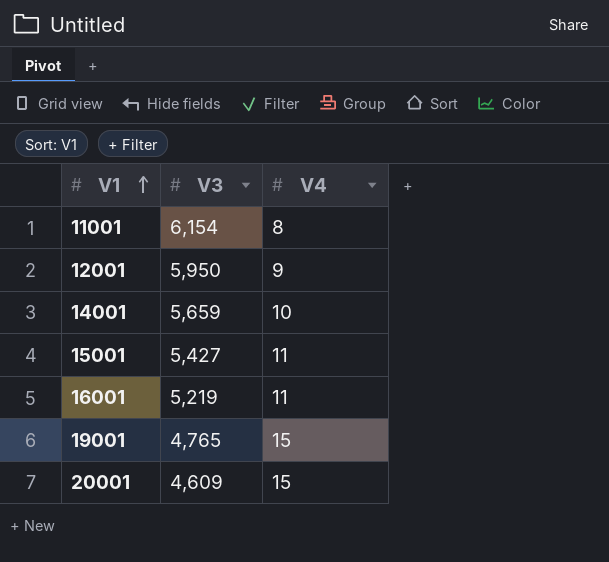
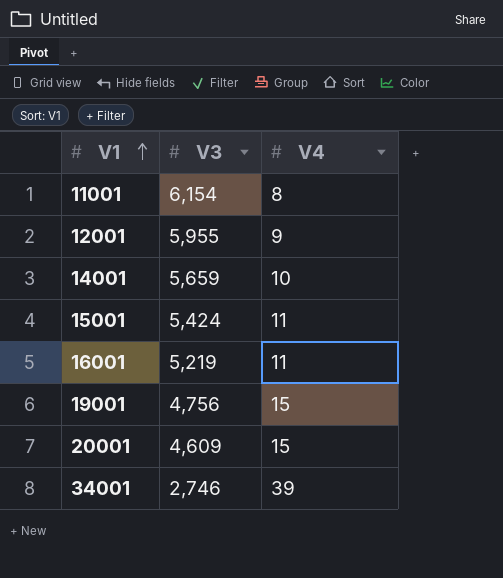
12001 | V3: 5,950 -> 5,955
15001 | V3: 5,427 -> 5,424
19001 | V3: 4,765 -> 4,756
row 34001: none -> 2,746 | 39

